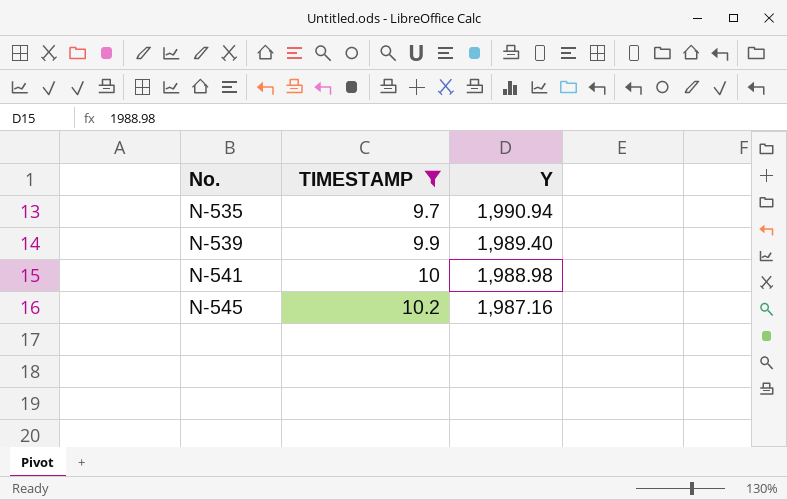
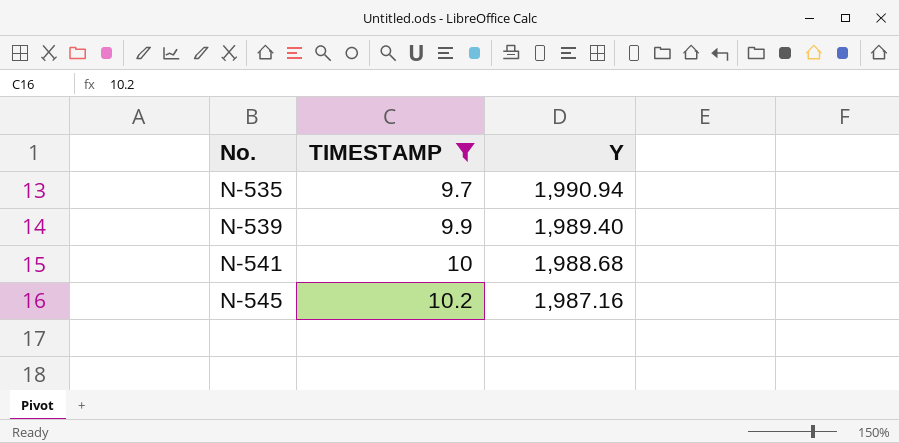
N-541 | Y: 1,988.98 -> 1,988.68

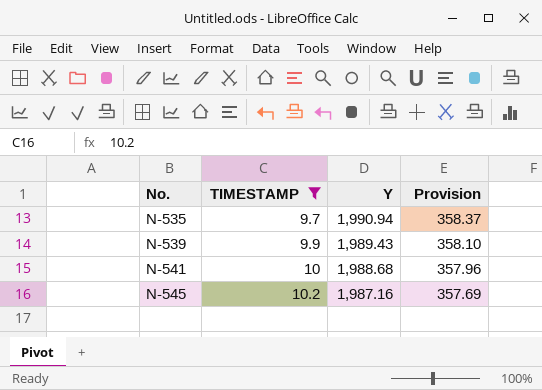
column Provision | formula: none -> [Y] * 0.18
N-539 | Y: 1,989.40 -> 1,989.43

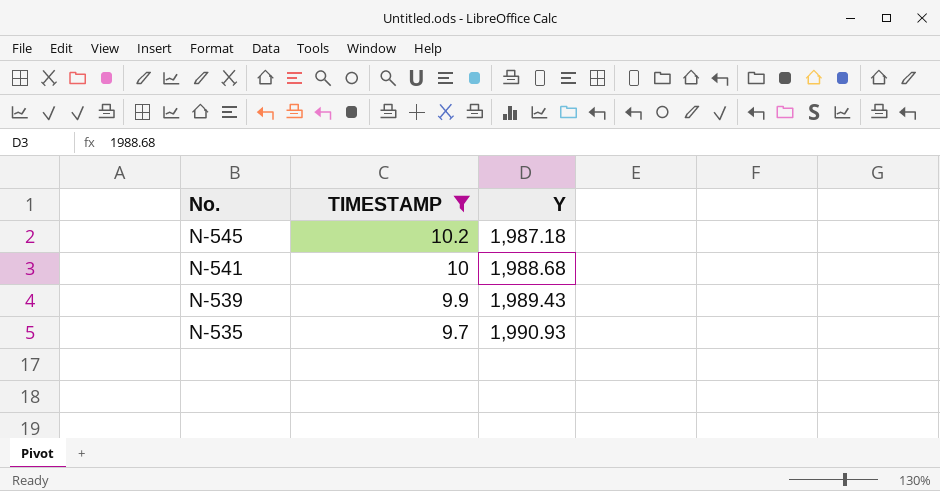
row order: No. ascending -> No. descending
column Provision | formula: [Y] * 0.18 -> none
N-545 | Y: 1,987.16 -> 1,987.18
N-535 | Y: 1,990.94 -> 1,990.93

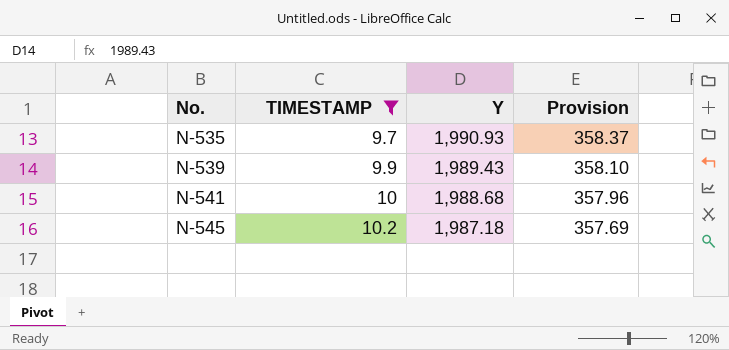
row order: No. descending -> No. ascending
column Provision | formula: none -> [Y] * 0.18

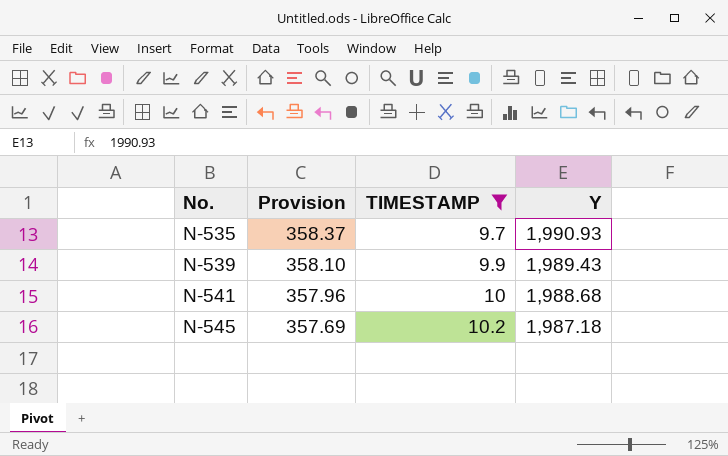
column Provision | position: 4 -> 2

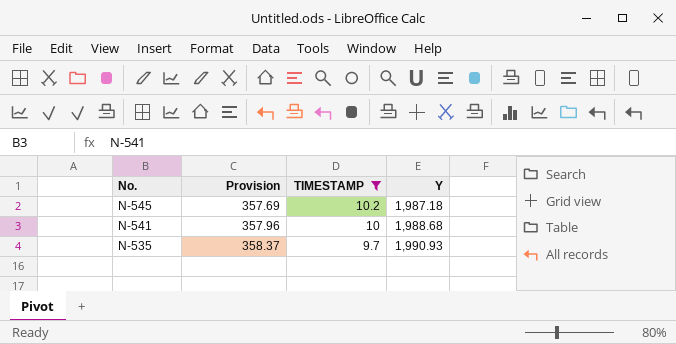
row order: No. ascending -> No. descending
row N-539: 358.10 | 9.9 | 1,989.43 -> none

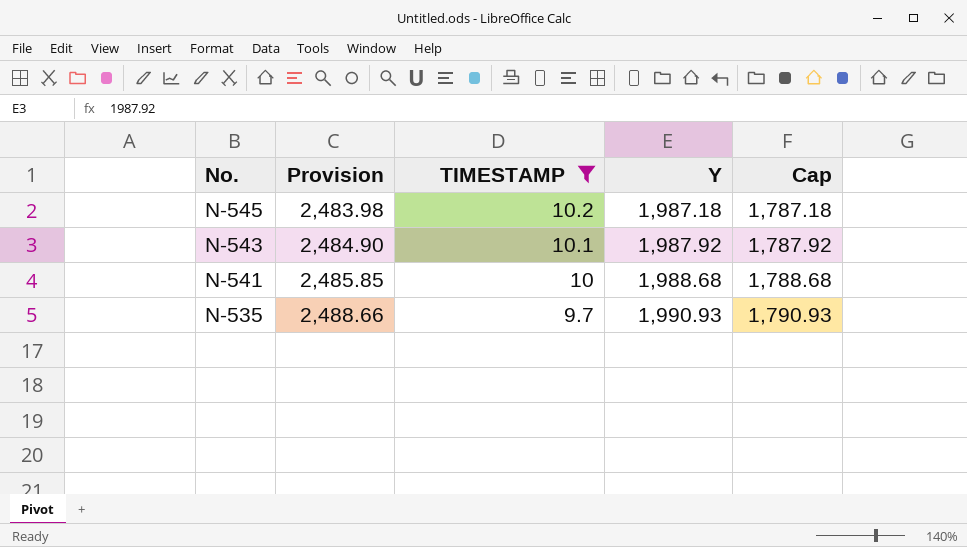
column Provision | formula: [Y] * 0.18 -> [Y] * 1.25
column Cap | formula: none -> [Y] - 200
row N-543: none -> 2,484.90 | 10.1 | 1,987.92 | 1,787.92

